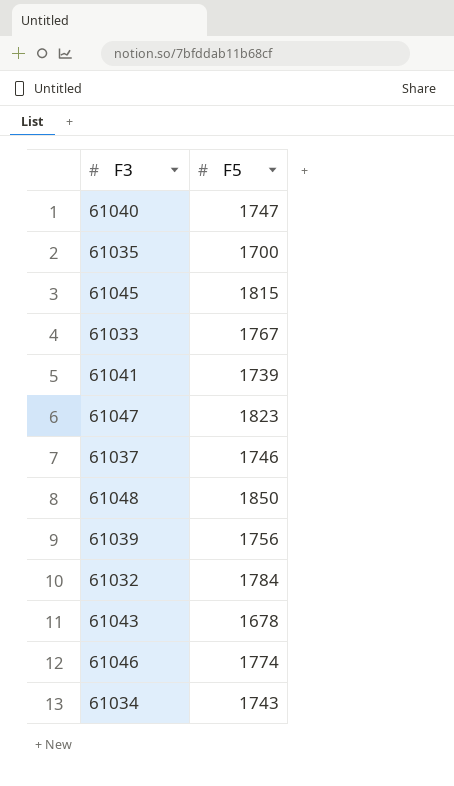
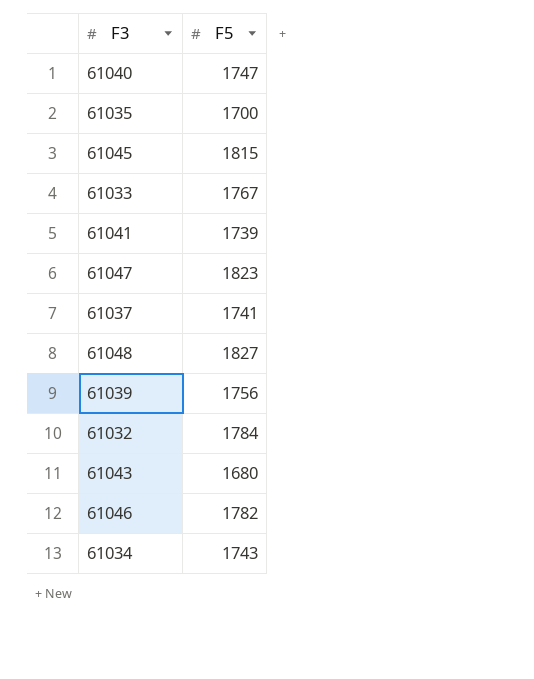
61037 | F5: 1746 -> 1741
61048 | F5: 1850 -> 1827
61043 | F5: 1678 -> 1680
61046 | F5: 1774 -> 1782

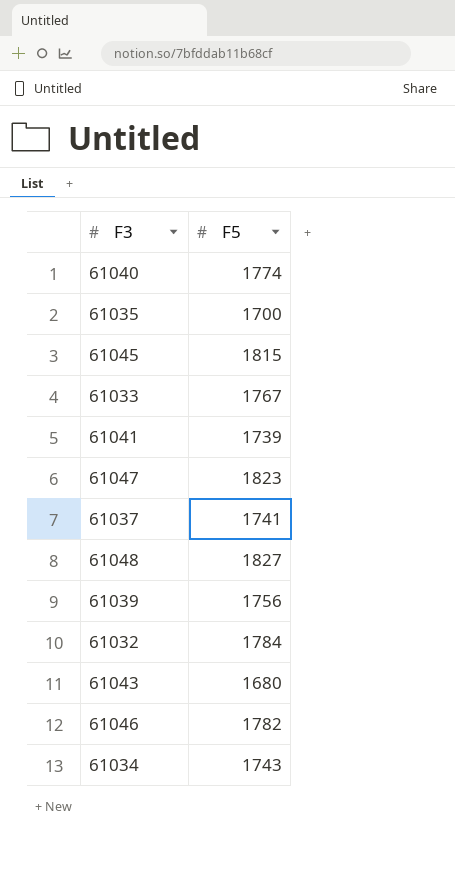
61040 | F5: 1747 -> 1774

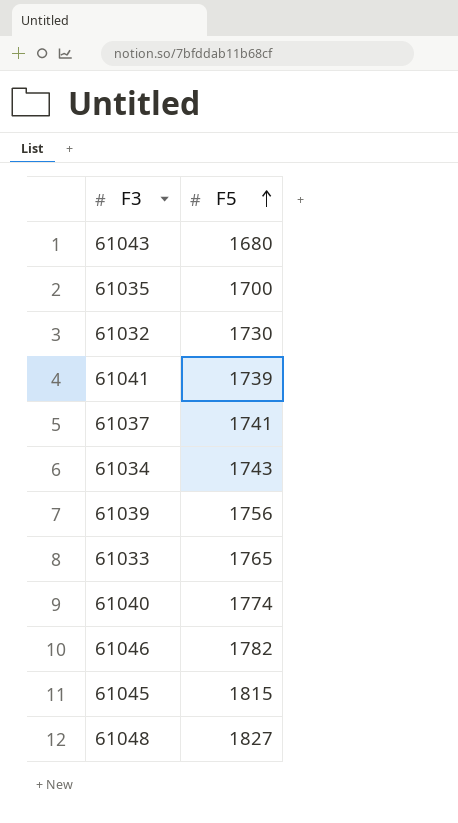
row order: none -> F5 ascending
row 61047: 1823 -> none
61032 | F5: 1784 -> 1730
61033 | F5: 1767 -> 1765

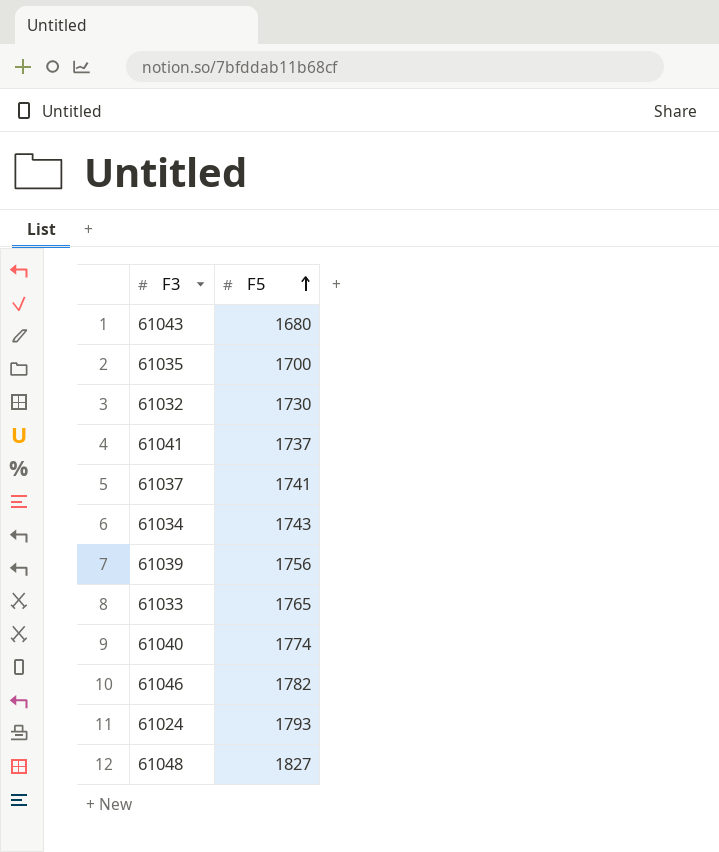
row 61045: 1815 -> none
61041 | F5: 1739 -> 1737
row 61024: none -> 1793

